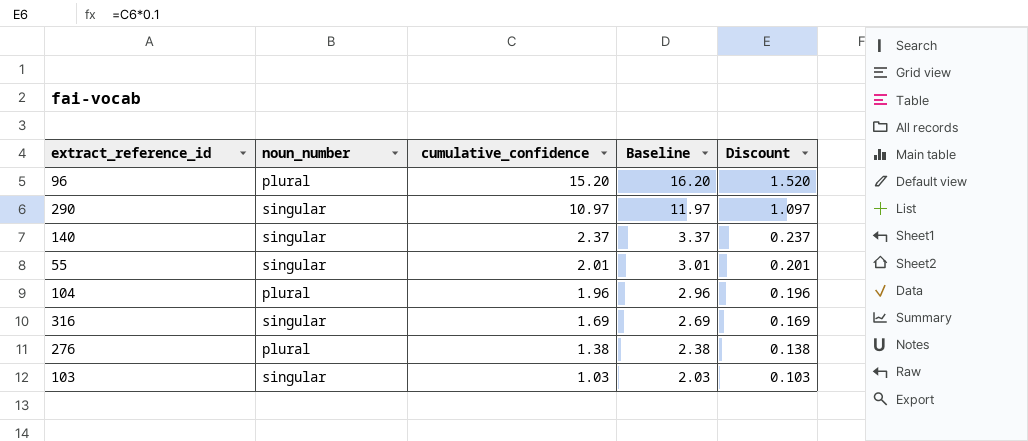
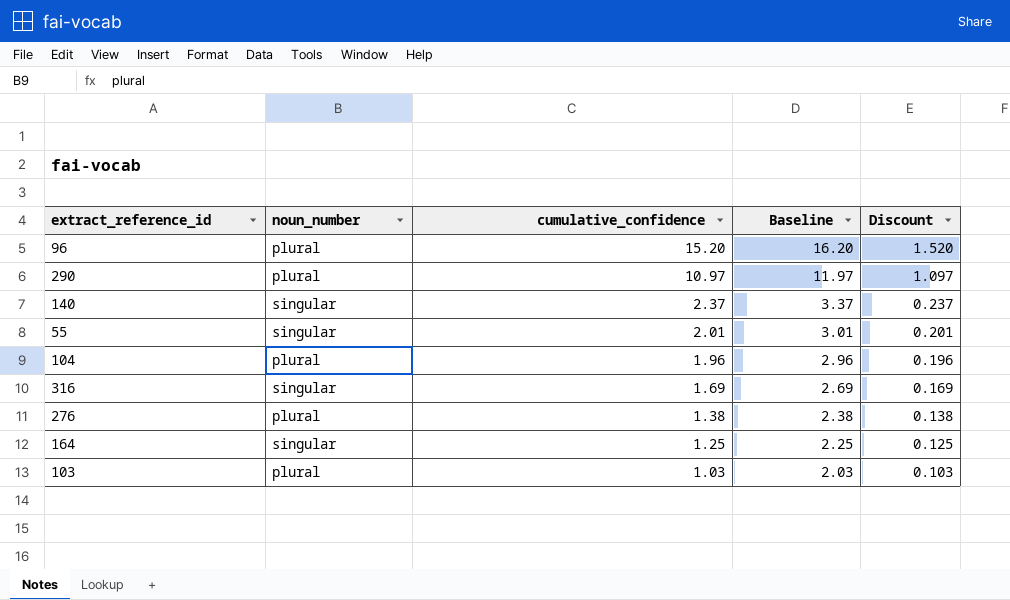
290 | noun_number: singular -> plural
row 164: none -> singular | 1.25 | 2.25 | 0.125
103 | noun_number: singular -> plural

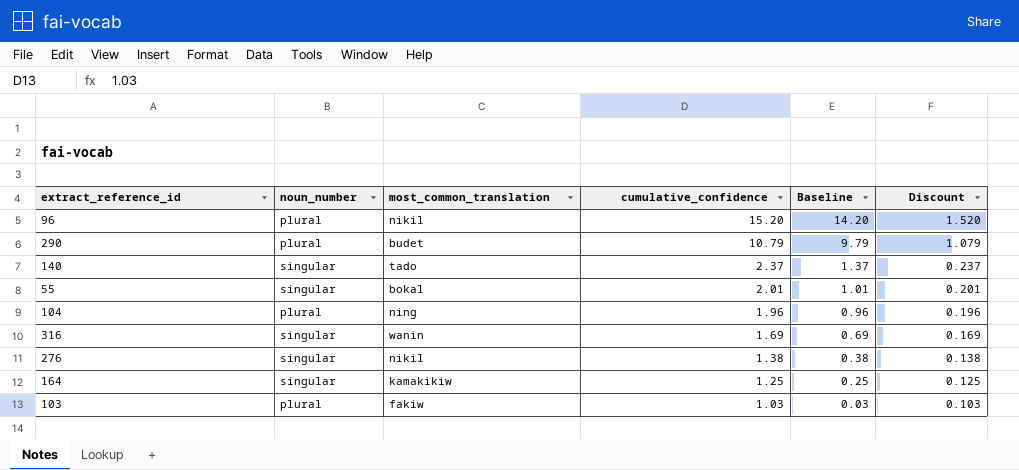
column most_common_translation | position: none -> 3
column Baseline | formula: [cumulative_confidence] + 1 -> [cumulative_confidence] - 1
290 | cumulative_confidence: 10.97 -> 10.79
290 | Discount: 1.097 -> 1.079
276 | noun_number: plural -> singular

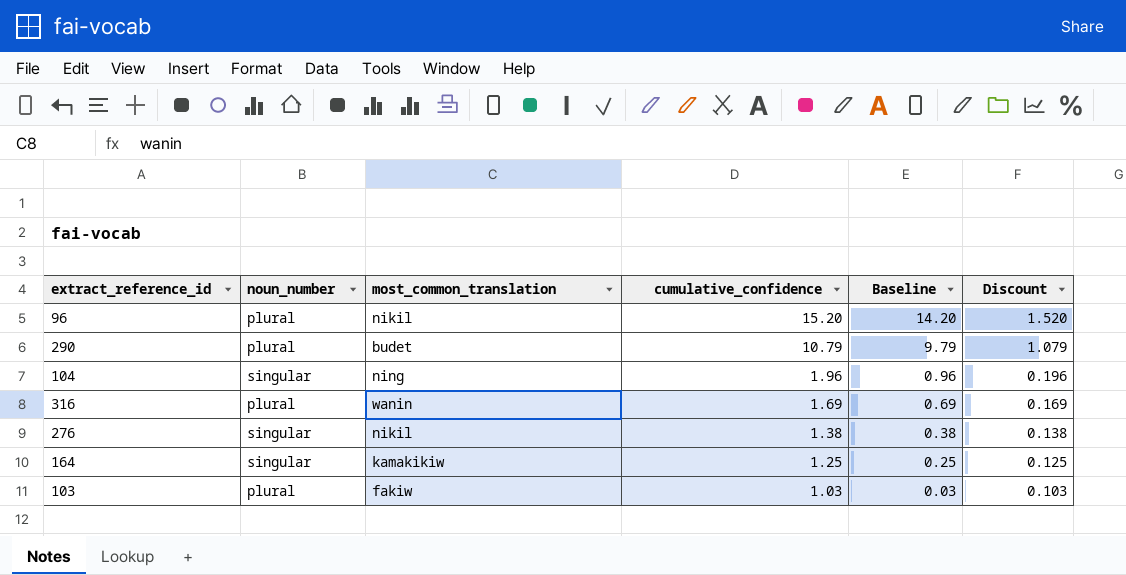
row 140: singular | tado | 2.37 | 1.37 | 0.237 -> none
row 55: singular | bokal | 2.01 | 1.01 | 0.201 -> none
104 | noun_number: plural -> singular
316 | noun_number: singular -> plural

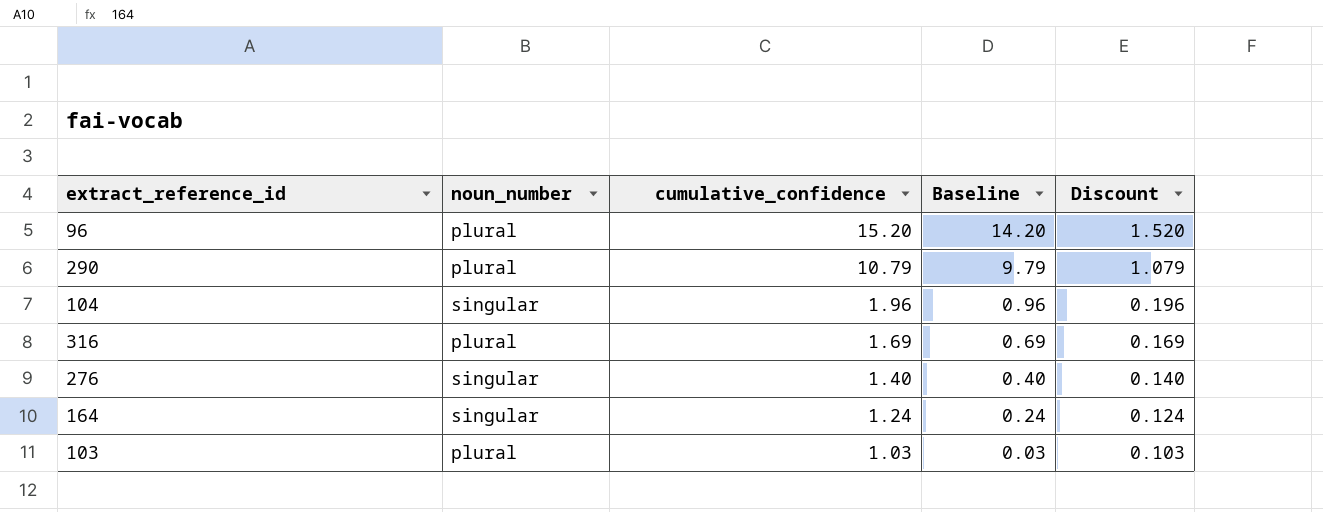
column most_common_translation | position: 3 -> none
276 | cumulative_confidence: 1.38 -> 1.40
276 | Baseline: 0.38 -> 0.40
276 | Discount: 0.138 -> 0.140
164 | cumulative_confidence: 1.25 -> 1.24
164 | Baseline: 0.25 -> 0.24
164 | Discount: 0.125 -> 0.124

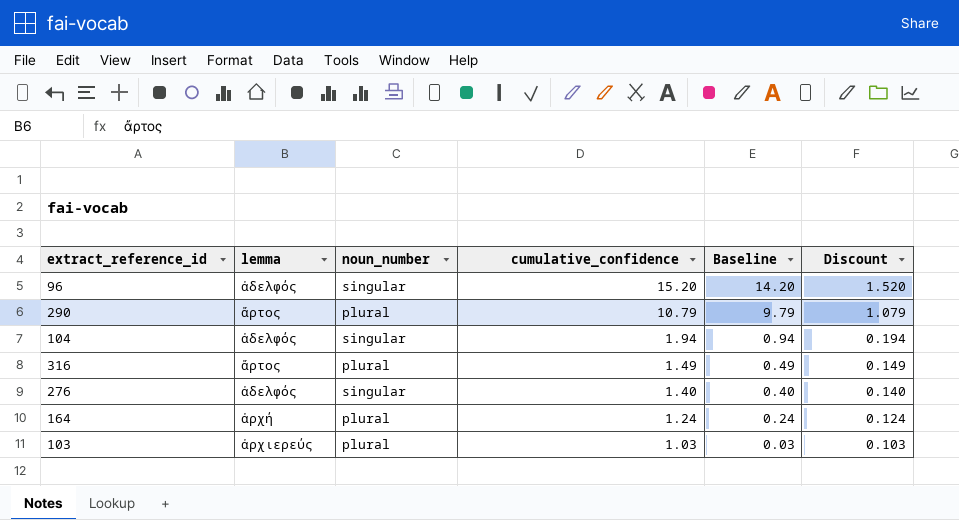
column lemma | position: none -> 2
96 | noun_number: plural -> singular
104 | cumulative_confidence: 1.96 -> 1.94
104 | Baseline: 0.96 -> 0.94
104 | Discount: 0.196 -> 0.194
316 | cumulative_confidence: 1.69 -> 1.49
316 | Baseline: 0.69 -> 0.49
316 | Discount: 0.169 -> 0.149
164 | noun_number: singular -> plural

